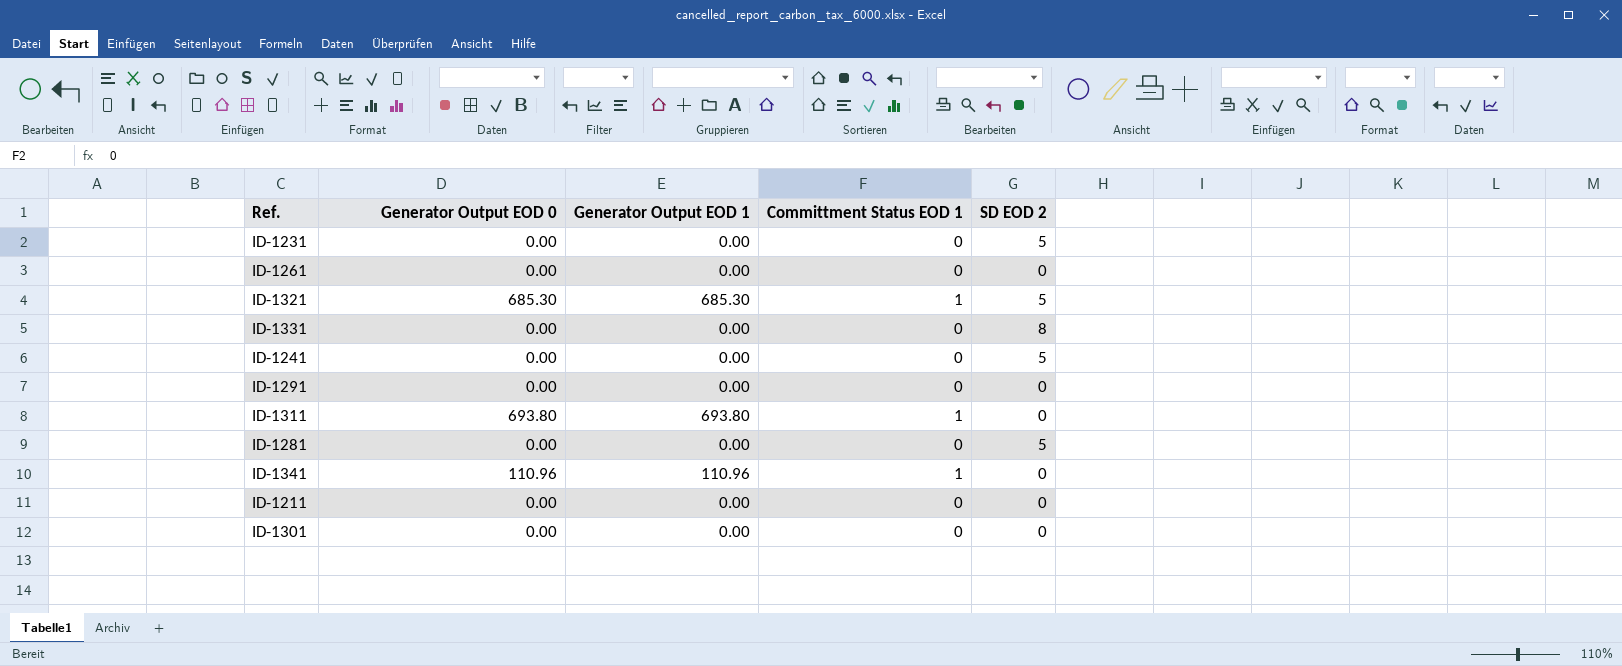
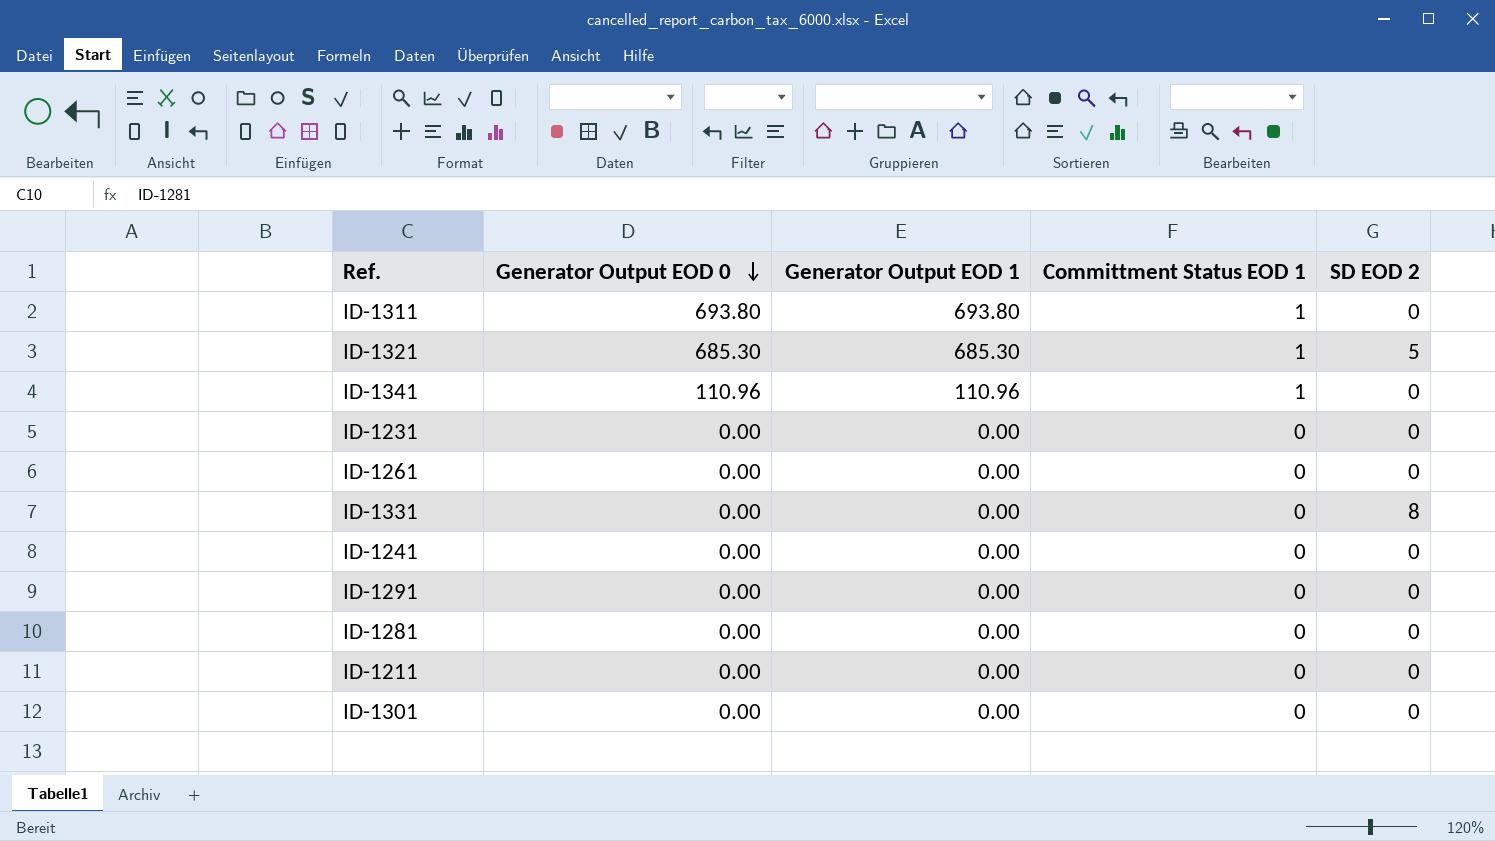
row order: none -> Generator Output EOD 0 descending
ID-1231 | SD EOD 2: 5 -> 0
ID-1241 | SD EOD 2: 5 -> 0
ID-1281 | SD EOD 2: 5 -> 0

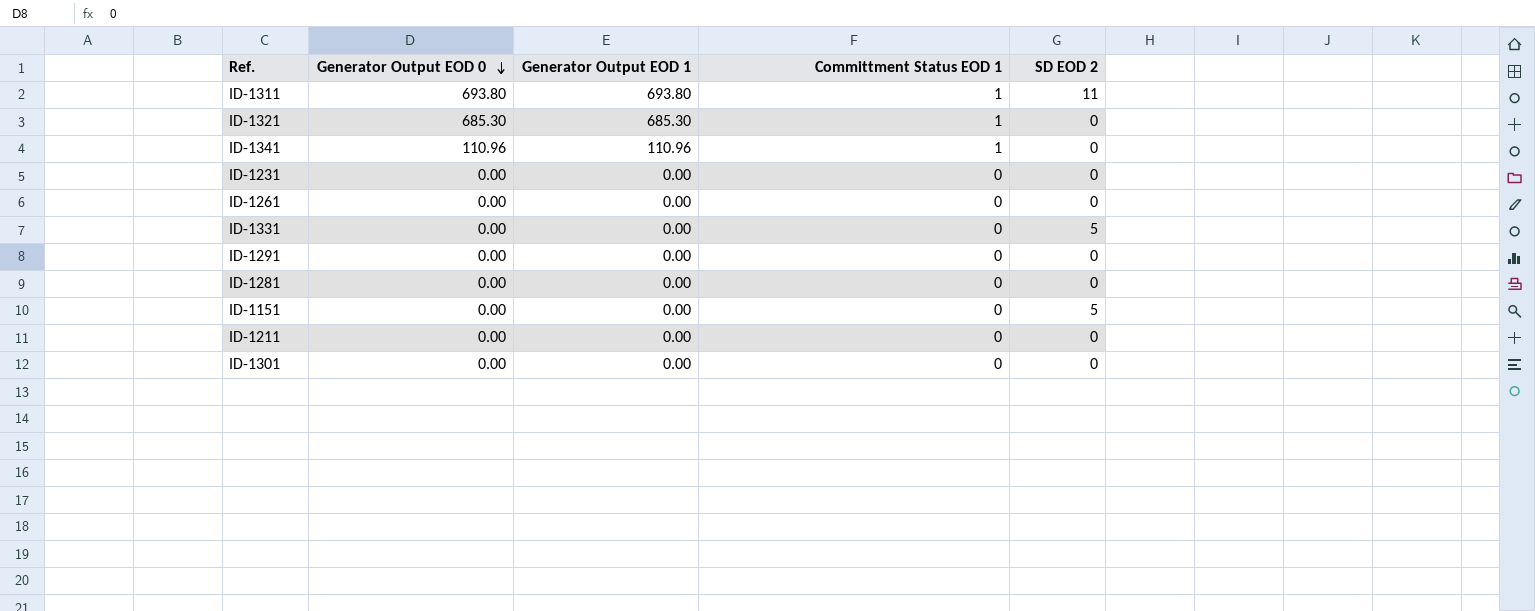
row ID-1241: 0.00 | 0.00 | 0 | 0 -> none
ID-1311 | SD EOD 2: 0 -> 11
ID-1321 | SD EOD 2: 5 -> 0
ID-1331 | SD EOD 2: 8 -> 5
row ID-1151: none -> 0.00 | 0.00 | 0 | 5

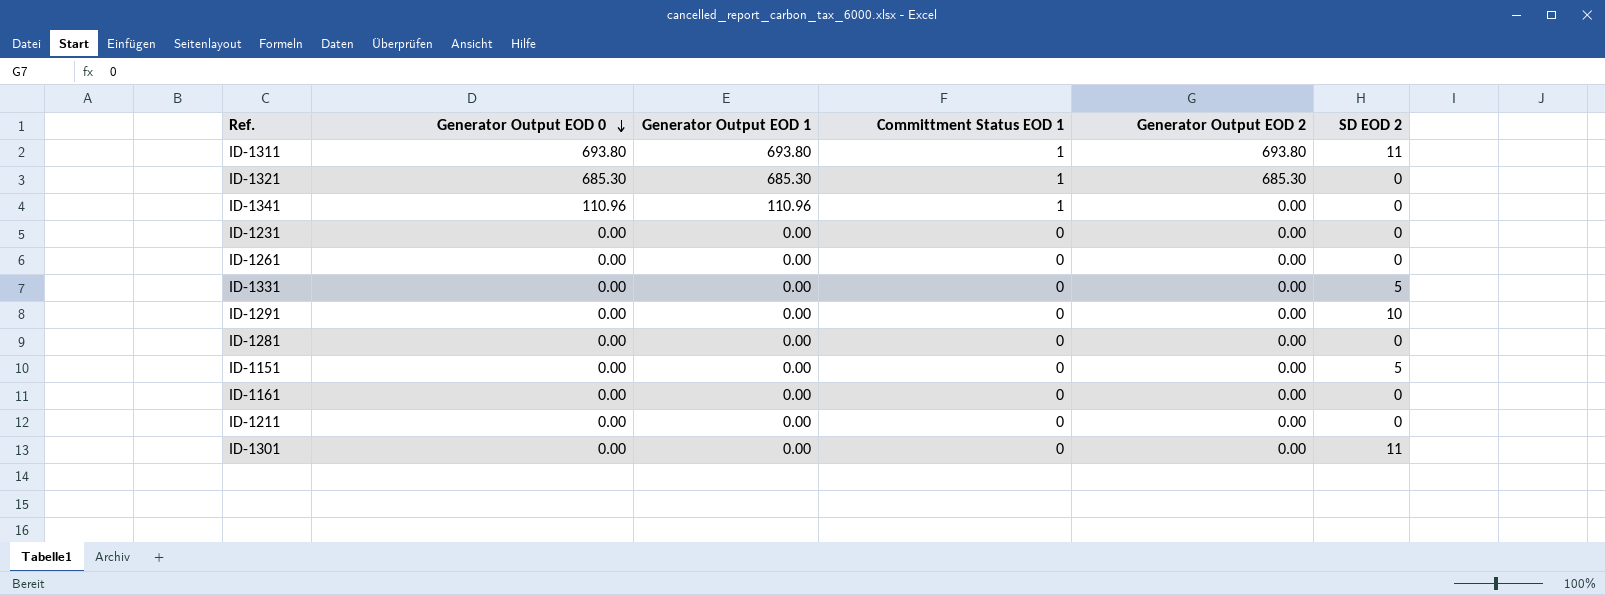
column Generator Output EOD 2 | position: none -> 5
ID-1291 | SD EOD 2: 0 -> 10
row ID-1161: none -> 0.00 | 0.00 | 0 | 0.00 | 0
ID-1301 | SD EOD 2: 0 -> 11

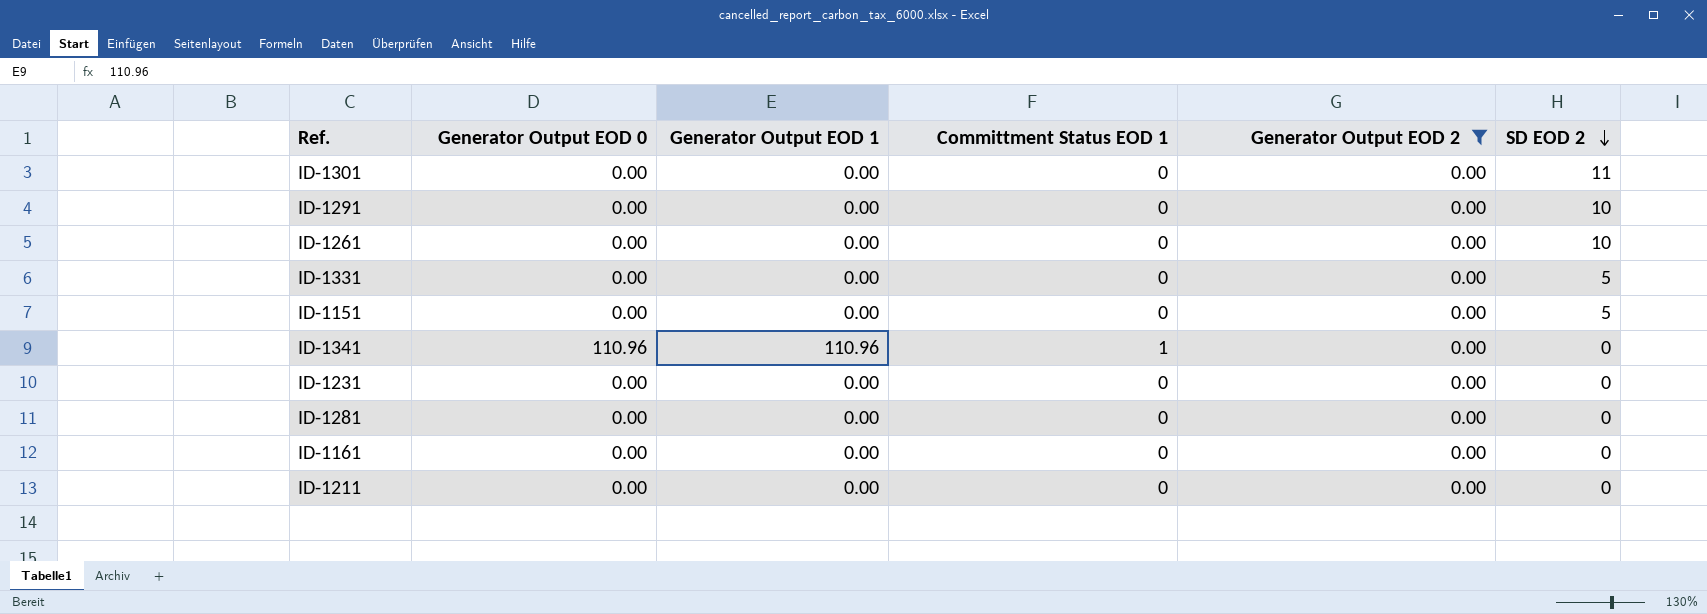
filter: none -> Generator Output EOD 2 = 0.00
row order: Generator Output EOD 0 descending -> SD EOD 2 descending
ID-1261 | SD EOD 2: 0 -> 10

